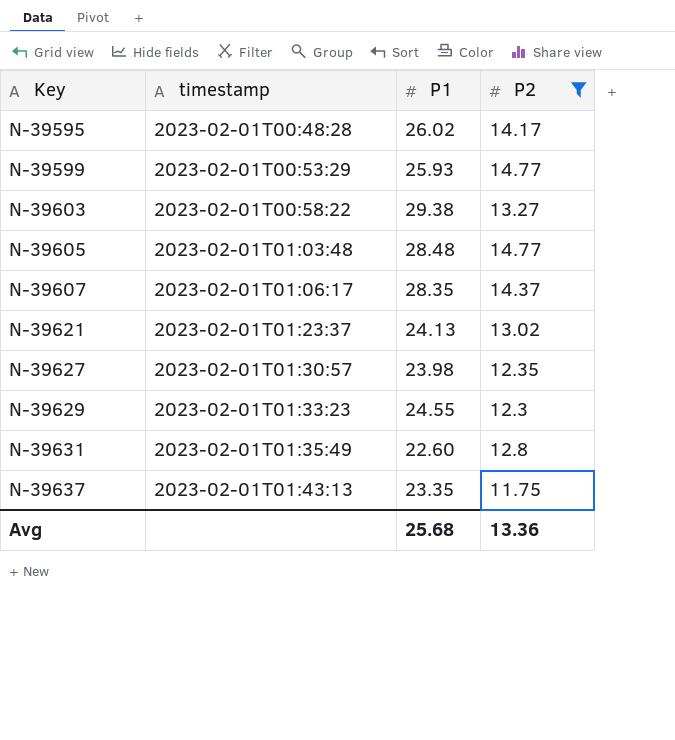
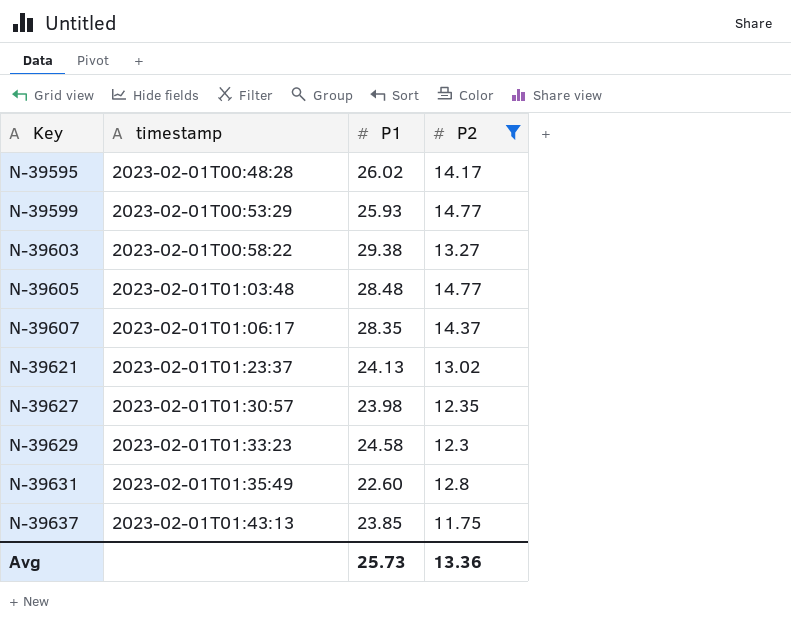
N-39629 | P1: 24.55 -> 24.58
N-39637 | P1: 23.35 -> 23.85
Avg | P1: 25.68 -> 25.73

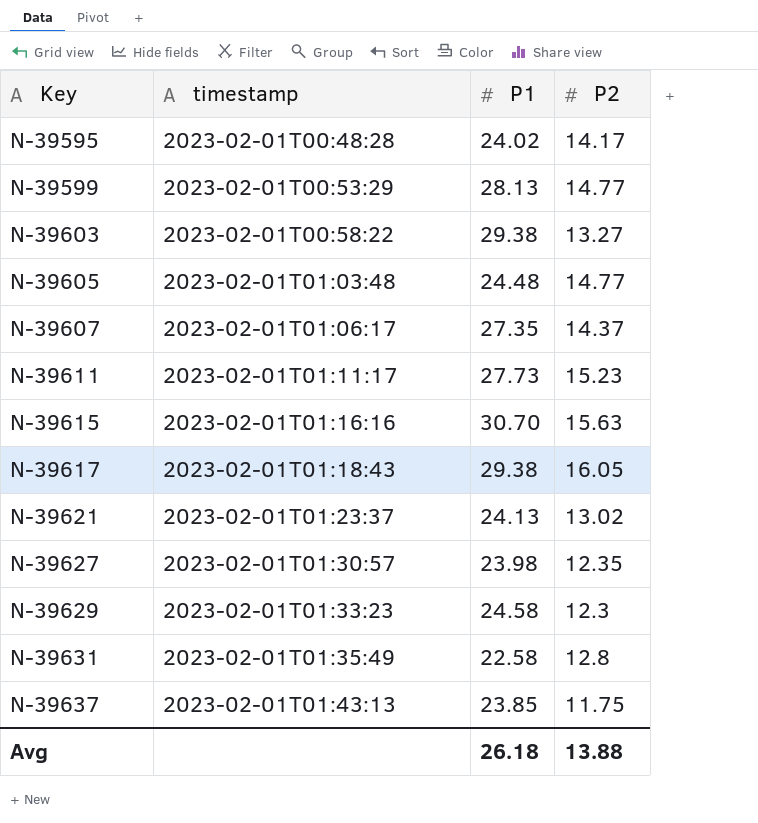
filter: P2 <= 14.77 -> none
N-39595 | P1: 26.02 -> 24.02
N-39599 | P1: 25.93 -> 28.13
N-39605 | P1: 28.48 -> 24.48
N-39607 | P1: 28.35 -> 27.35
N-39631 | P1: 22.60 -> 22.58
Avg | P1: 25.73 -> 26.18
Avg | P2: 13.36 -> 13.88

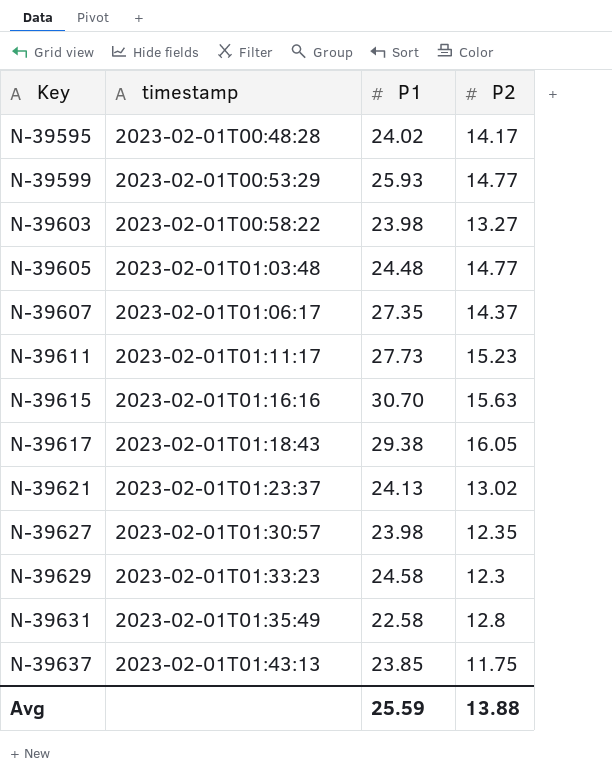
N-39599 | P1: 28.13 -> 25.93
N-39603 | P1: 29.38 -> 23.98
Avg | P1: 26.18 -> 25.59

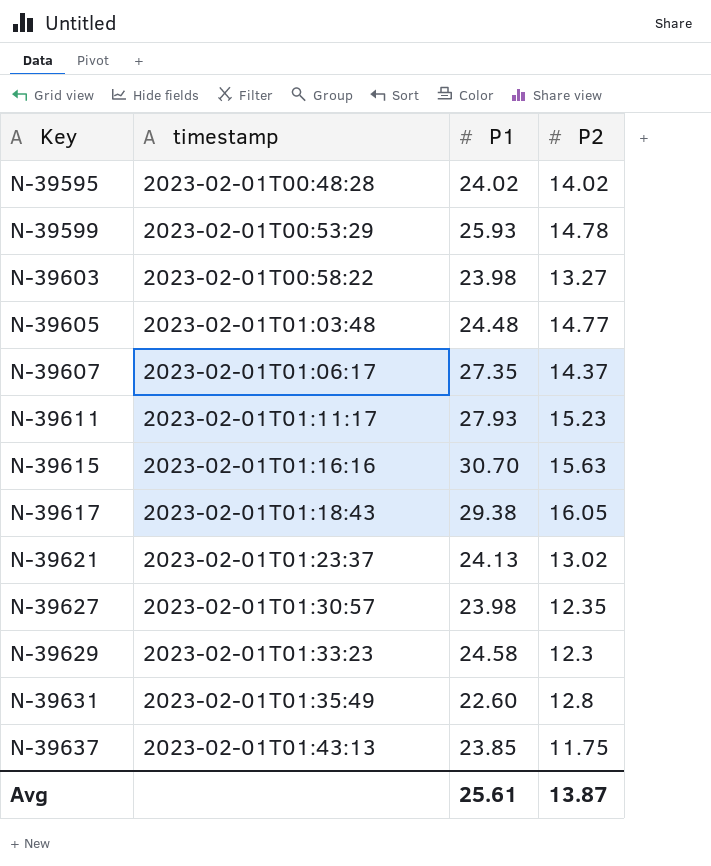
N-39595 | P2: 14.17 -> 14.02
N-39599 | P2: 14.77 -> 14.78
N-39611 | P1: 27.73 -> 27.93
N-39631 | P1: 22.58 -> 22.60
Avg | P1: 25.59 -> 25.61
Avg | P2: 13.88 -> 13.87

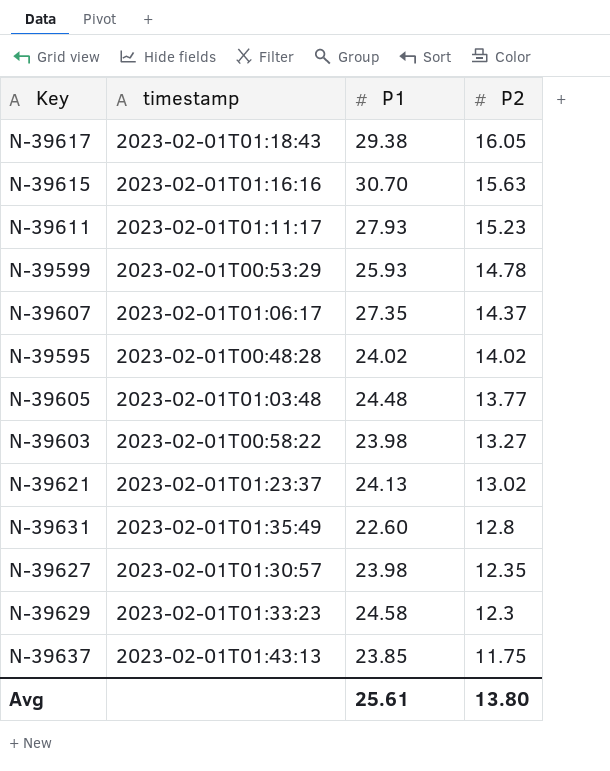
row order: Key ascending -> P2 descending
N-39605 | P2: 14.77 -> 13.77
Avg | P2: 13.87 -> 13.80

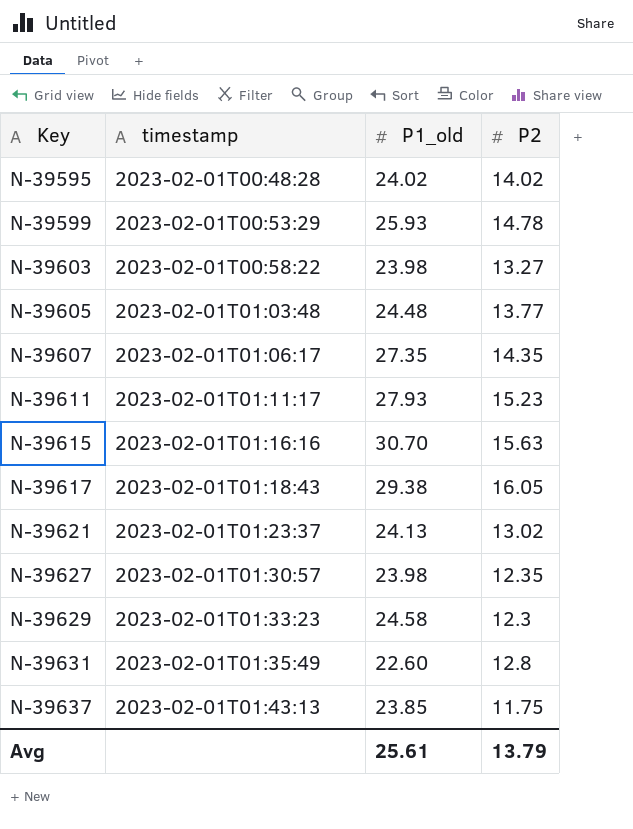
row order: P2 descending -> Key ascending
column name: P1 -> P1_old
N-39607 | P2: 14.37 -> 14.35
Avg | P2: 13.80 -> 13.79

